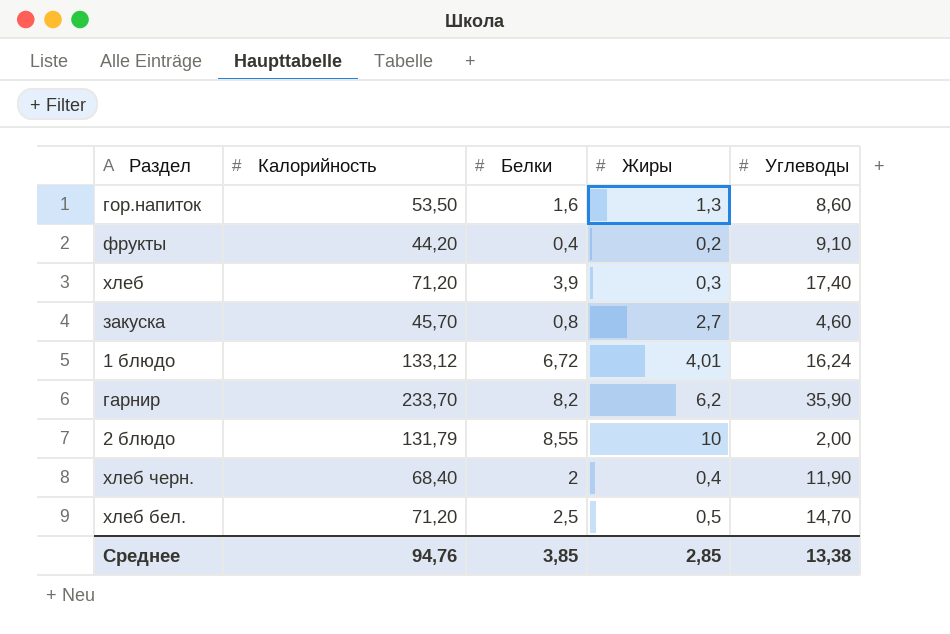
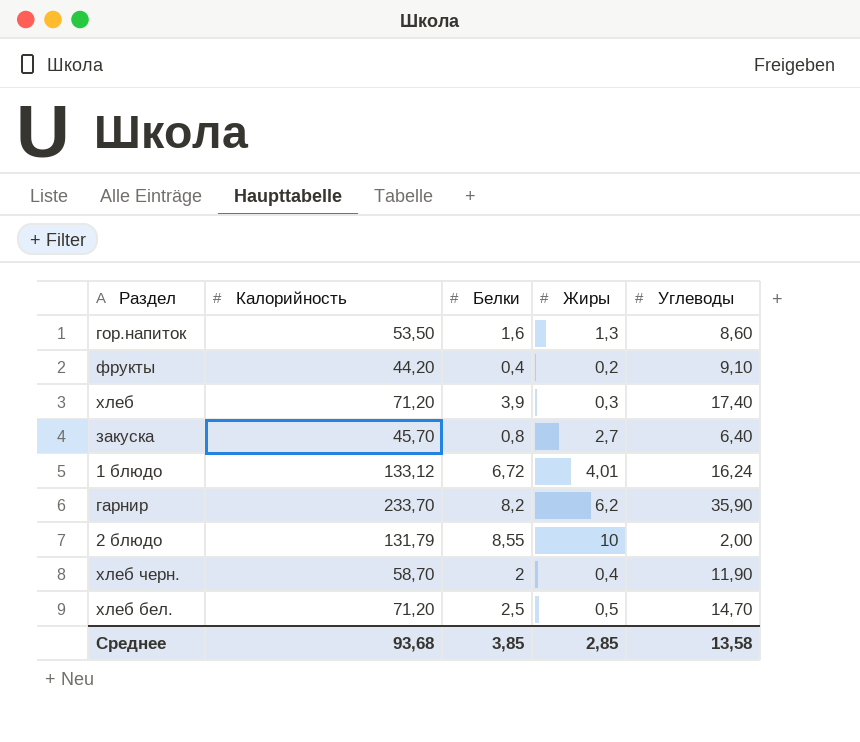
закуска | Углеводы: 4,60 -> 6,40
хлеб черн. | Калорийность: 68,40 -> 58,70
Среднее | Калорийность: 94,76 -> 93,68
Среднее | Углеводы: 13,38 -> 13,58

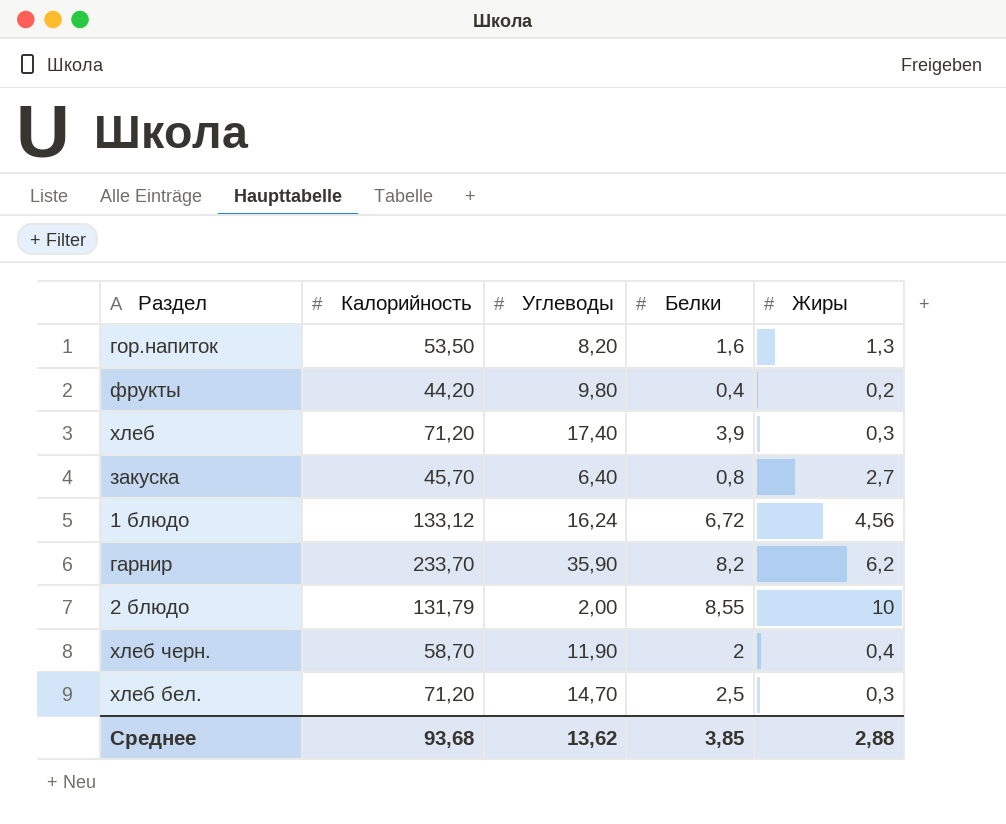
column Углеводы | position: 5 -> 3
гор.напиток | Углеводы: 8,60 -> 8,20
фрукты | Углеводы: 9,10 -> 9,80
1 блюдо | Жиры: 4,01 -> 4,56
хлеб бел. | Жиры: 0,5 -> 0,3
Среднее | Углеводы: 13,58 -> 13,62
Среднее | Жиры: 2,85 -> 2,88

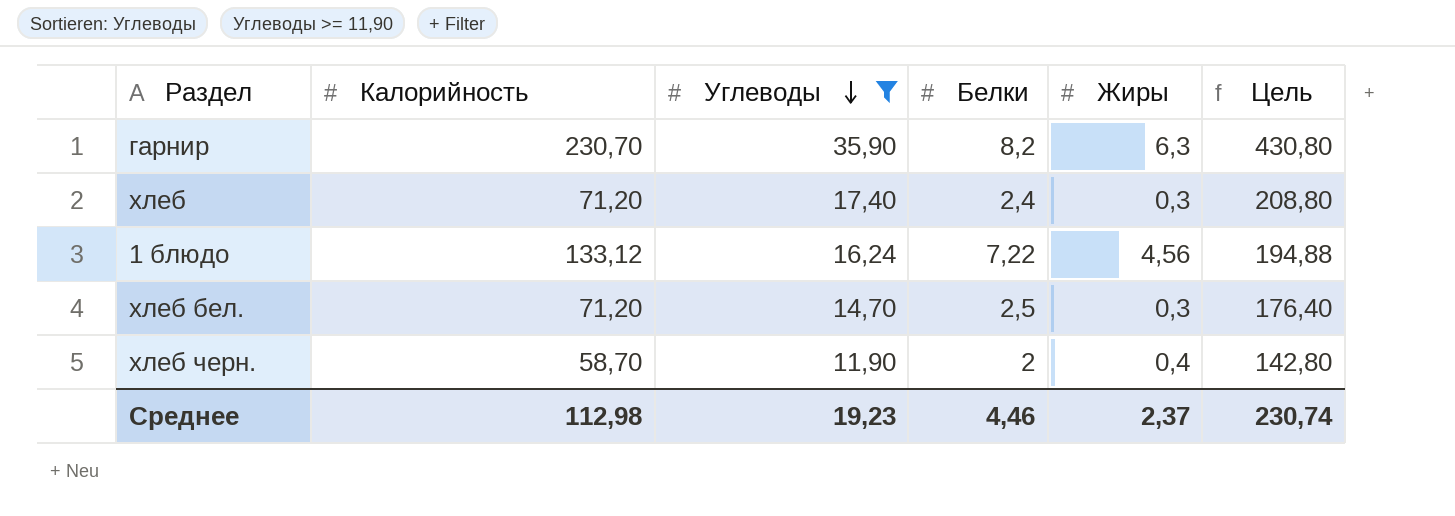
filter: none -> Углеводы >= 11,90
row order: none -> Углеводы descending
column Цель | formula: none -> [Углеводы] * 12
гарнир | Калорийность: 233,70 -> 230,70
гарнир | Жиры: 6,2 -> 6,3
хлеб | Белки: 3,9 -> 2,4
1 блюдо | Белки: 6,72 -> 7,22
Среднее | Калорийность: 93,68 -> 112,98
Среднее | Углеводы: 13,62 -> 19,23
Среднее | Белки: 3,85 -> 4,46
Среднее | Жиры: 2,88 -> 2,37

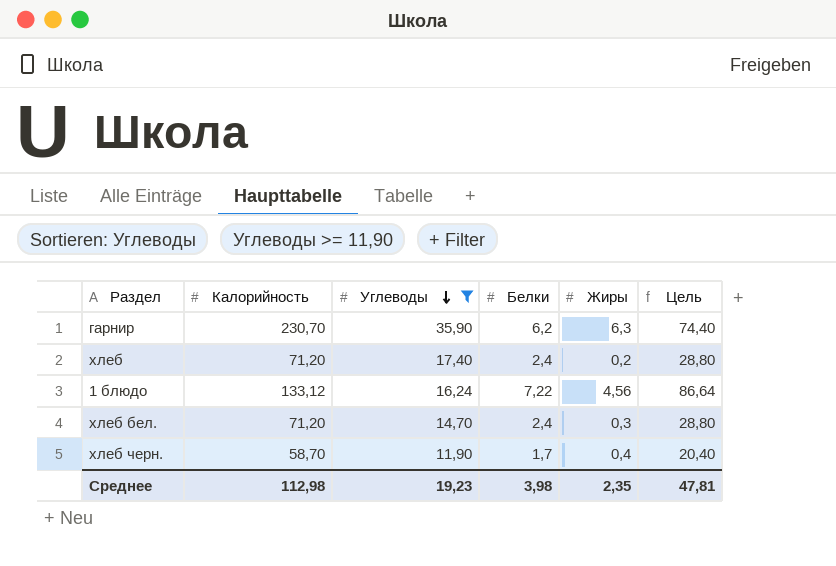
column Цель | formula: [Углеводы] * 12 -> [Белки] * 12
гарнир | Белки: 8,2 -> 6,2
хлеб | Жиры: 0,3 -> 0,2
хлеб бел. | Белки: 2,5 -> 2,4
хлеб черн. | Белки: 2 -> 1,7
Среднее | Белки: 4,46 -> 3,98
Среднее | Жиры: 2,37 -> 2,35
Среднее | Цель: 230,74 -> 47,81

